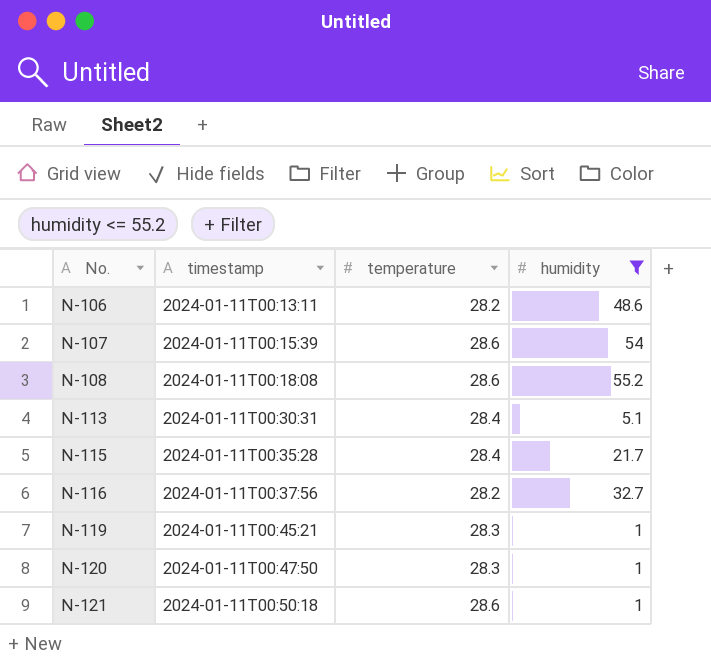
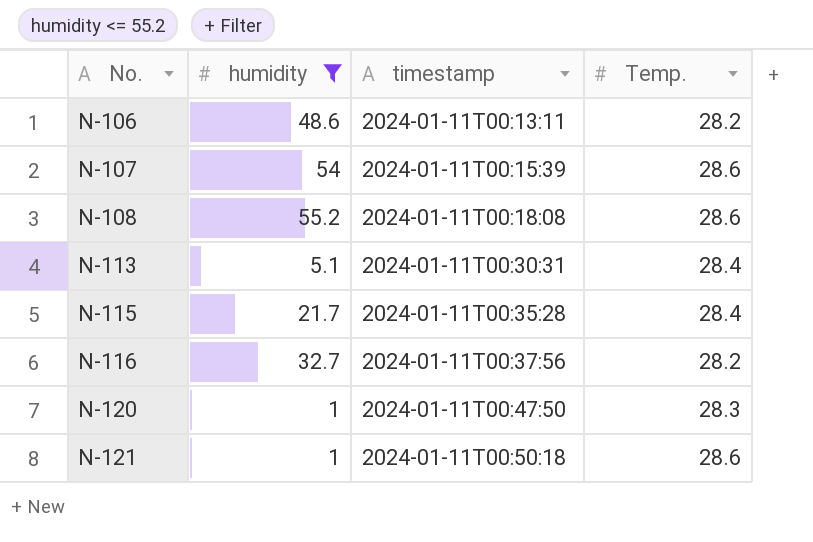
column humidity | position: 4 -> 2
column name: temperature -> Temp.
row N-119: 2024-01-11T00:45:21 | 28.3 | 1 -> none

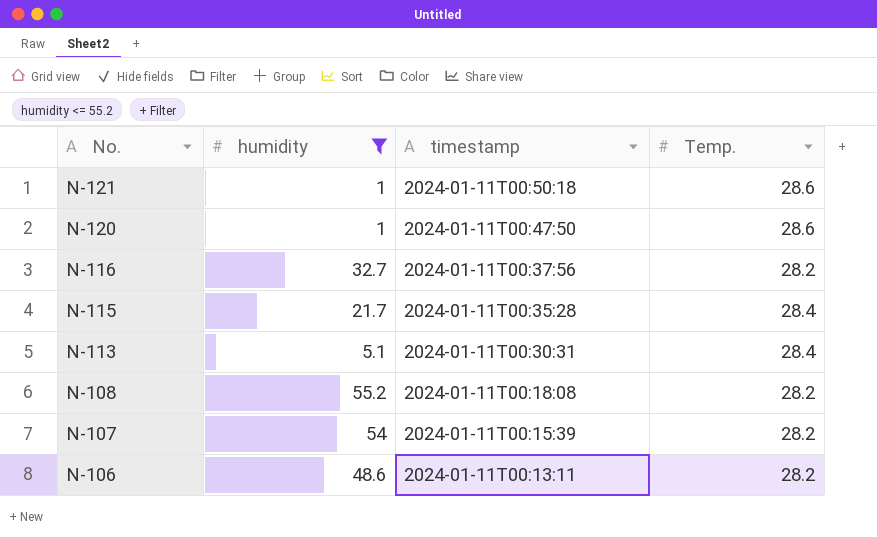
row order: No. ascending -> No. descending
N-120 | Temp.: 28.3 -> 28.6
N-108 | Temp.: 28.6 -> 28.2
N-107 | Temp.: 28.6 -> 28.2

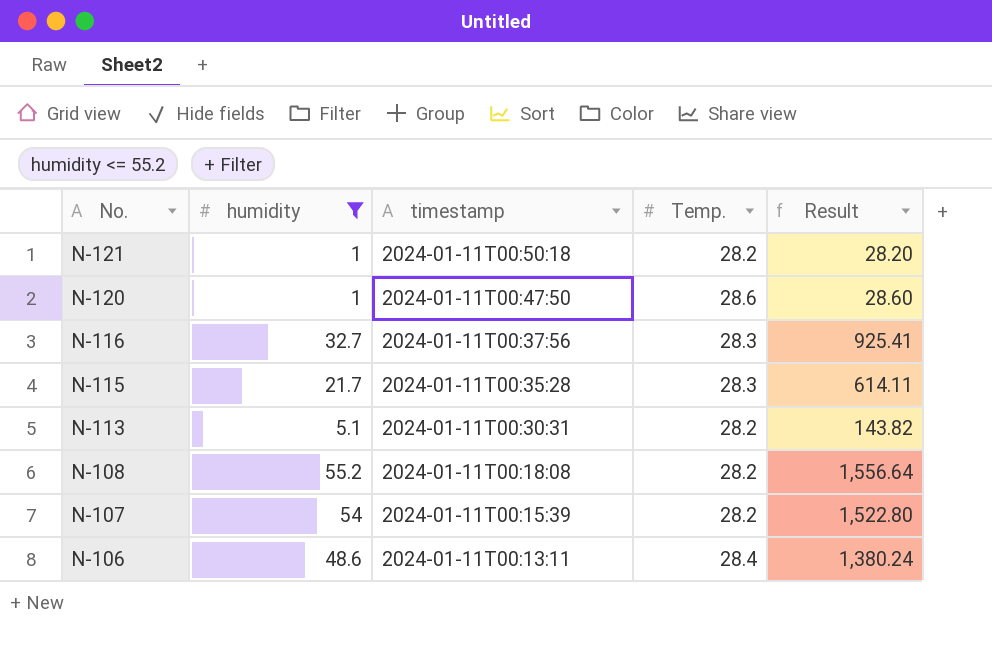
column Result | formula: none -> [humidity] * [Temp.]
N-121 | Temp.: 28.6 -> 28.2
N-116 | Temp.: 28.2 -> 28.3
N-115 | Temp.: 28.4 -> 28.3
N-113 | Temp.: 28.4 -> 28.2
N-106 | Temp.: 28.2 -> 28.4

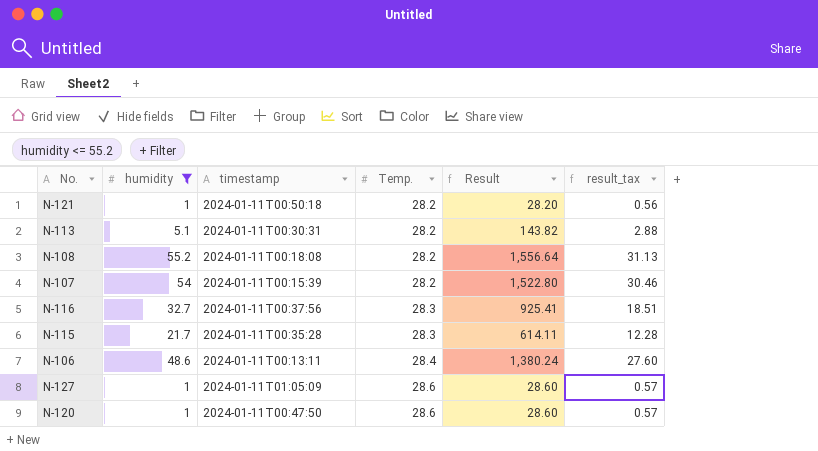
row order: No. descending -> Temp. ascending
column result_tax | formula: none -> [Result] * 0.02
row N-127: none -> 1 | 2024-01-11T01:05:09 | 28.6 | 28.60 | 0.57

